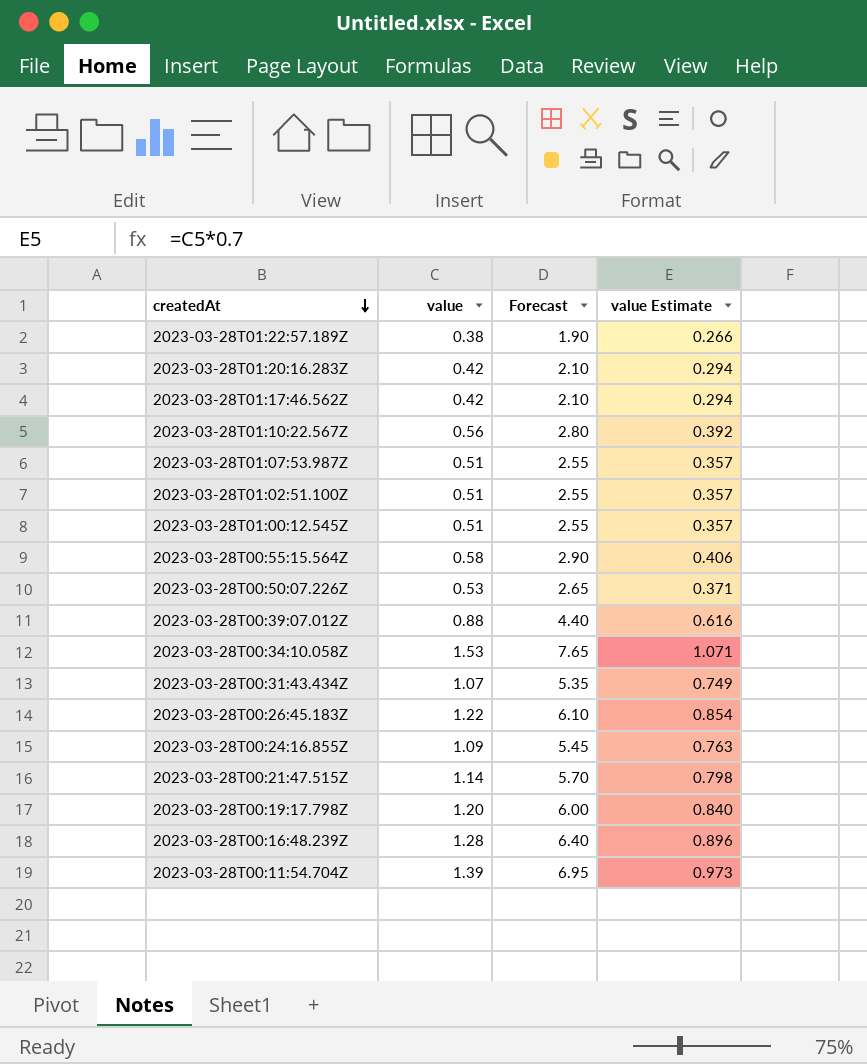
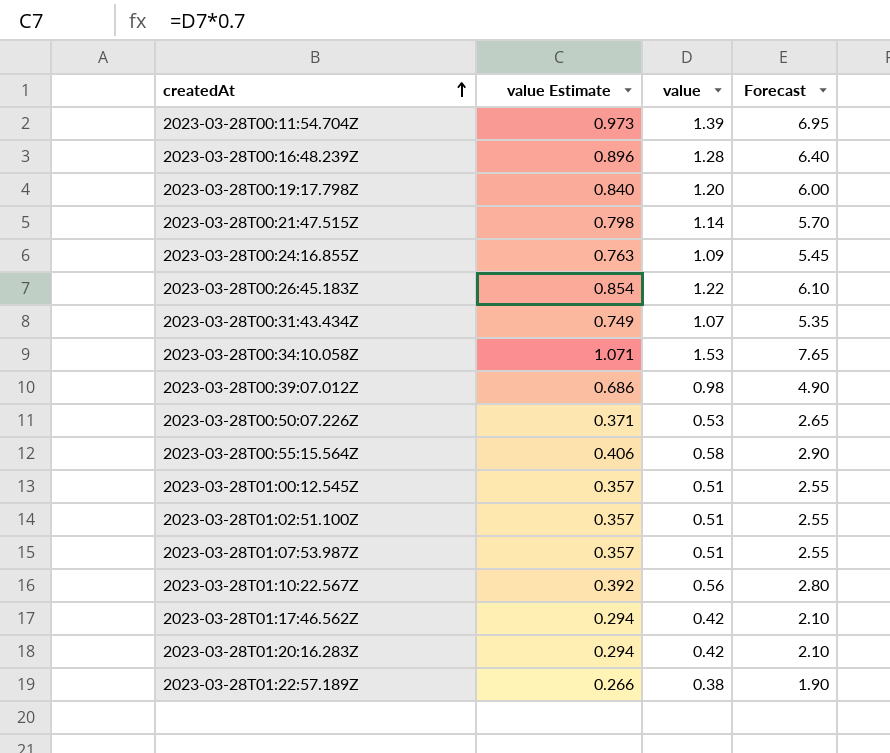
row order: createdAt descending -> createdAt ascending
column value Estimate | position: 4 -> 2
2023-03-28T00:39:07.012Z | value Estimate: 0.616 -> 0.686
2023-03-28T00:39:07.012Z | value: 0.88 -> 0.98
2023-03-28T00:39:07.012Z | Forecast: 4.40 -> 4.90

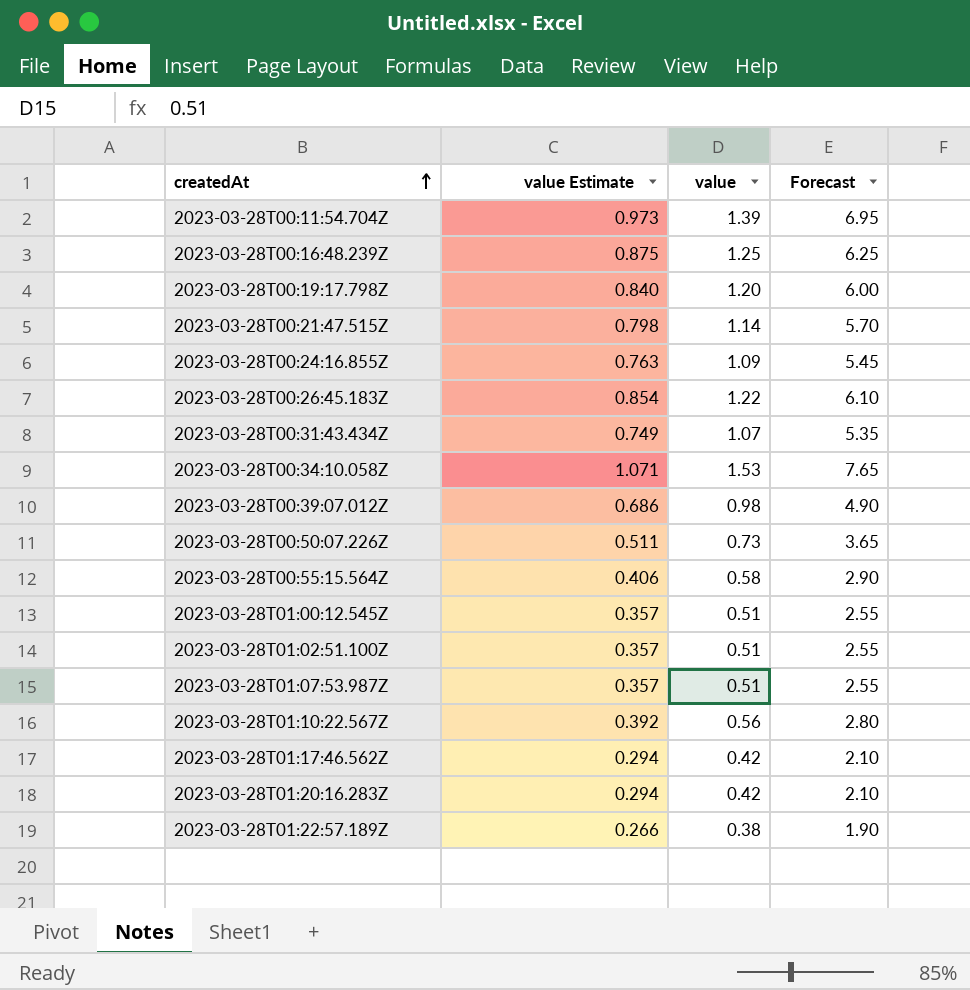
2023-03-28T00:16:48.239Z | value Estimate: 0.896 -> 0.875
2023-03-28T00:16:48.239Z | value: 1.28 -> 1.25
2023-03-28T00:16:48.239Z | Forecast: 6.40 -> 6.25
2023-03-28T00:50:07.226Z | value Estimate: 0.371 -> 0.511
2023-03-28T00:50:07.226Z | value: 0.53 -> 0.73
2023-03-28T00:50:07.226Z | Forecast: 2.65 -> 3.65

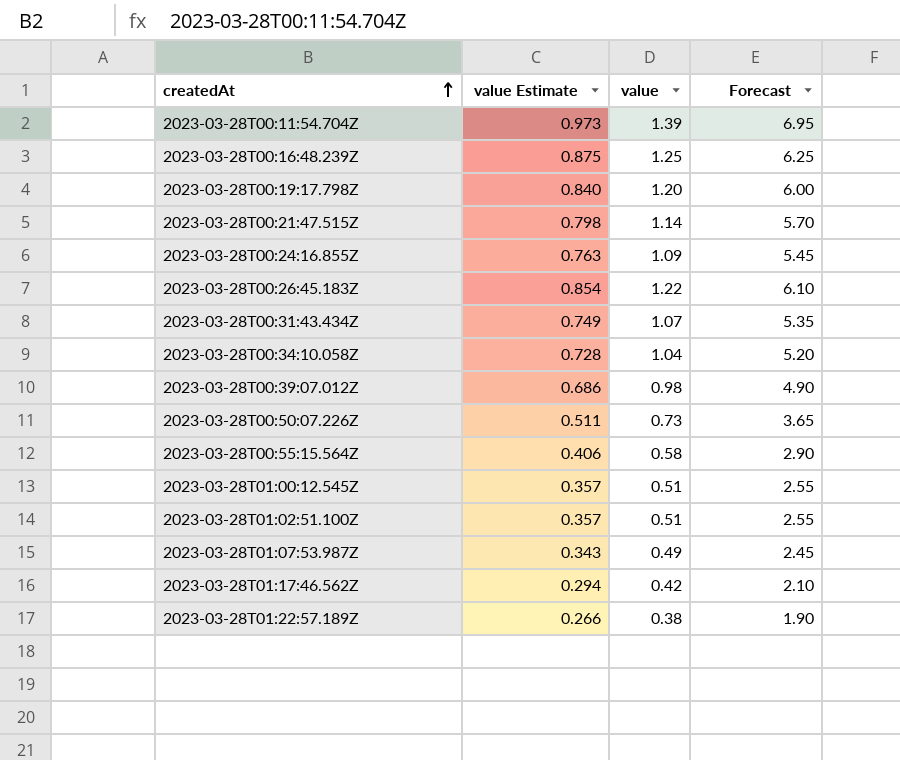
row 2023-03-28T01:10:22.567Z: 0.392 | 0.56 | 2.80 -> none
row 2023-03-28T01:20:16.283Z: 0.294 | 0.42 | 2.10 -> none
2023-03-28T00:34:10.058Z | value Estimate: 1.071 -> 0.728
2023-03-28T00:34:10.058Z | value: 1.53 -> 1.04
2023-03-28T00:34:10.058Z | Forecast: 7.65 -> 5.20
2023-03-28T01:07:53.987Z | value Estimate: 0.357 -> 0.343
2023-03-28T01:07:53.987Z | value: 0.51 -> 0.49
2023-03-28T01:07:53.987Z | Forecast: 2.55 -> 2.45

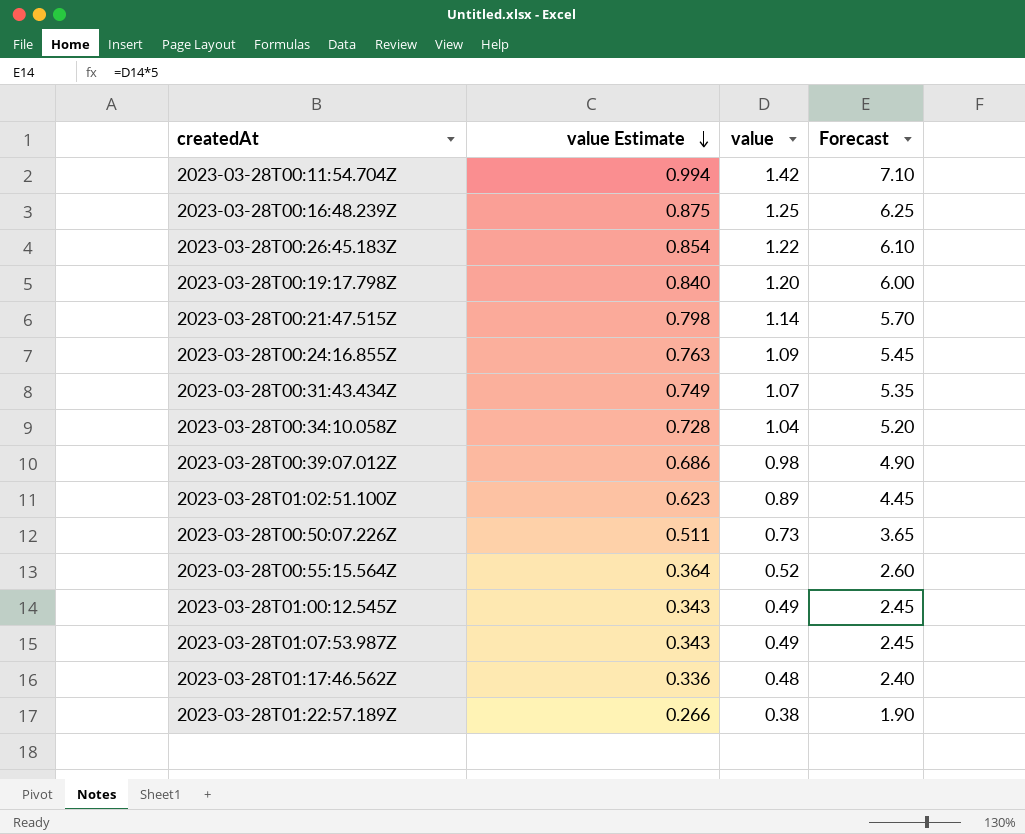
row order: createdAt ascending -> value Estimate descending
2023-03-28T00:11:54.704Z | value Estimate: 0.973 -> 0.994
2023-03-28T00:11:54.704Z | value: 1.39 -> 1.42
2023-03-28T00:11:54.704Z | Forecast: 6.95 -> 7.10
2023-03-28T01:02:51.100Z | value Estimate: 0.357 -> 0.623
2023-03-28T01:02:51.100Z | value: 0.51 -> 0.89
2023-03-28T01:02:51.100Z | Forecast: 2.55 -> 4.45
2023-03-28T00:55:15.564Z | value Estimate: 0.406 -> 0.364
2023-03-28T00:55:15.564Z | value: 0.58 -> 0.52
2023-03-28T00:55:15.564Z | Forecast: 2.90 -> 2.60
2023-03-28T01:00:12.545Z | value Estimate: 0.357 -> 0.343
2023-03-28T01:00:12.545Z | value: 0.51 -> 0.49
2023-03-28T01:00:12.545Z | Forecast: 2.55 -> 2.45
2023-03-28T01:17:46.562Z | value Estimate: 0.294 -> 0.336
2023-03-28T01:17:46.562Z | value: 0.42 -> 0.48
2023-03-28T01:17:46.562Z | Forecast: 2.10 -> 2.40

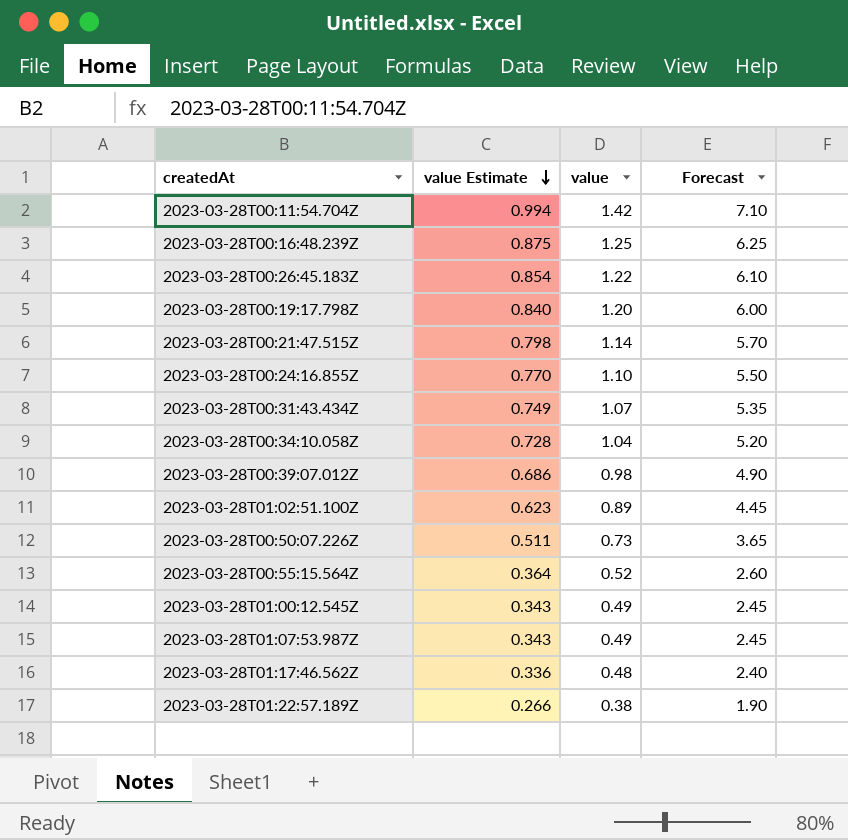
2023-03-28T00:24:16.855Z | value Estimate: 0.763 -> 0.770
2023-03-28T00:24:16.855Z | value: 1.09 -> 1.10
2023-03-28T00:24:16.855Z | Forecast: 5.45 -> 5.50

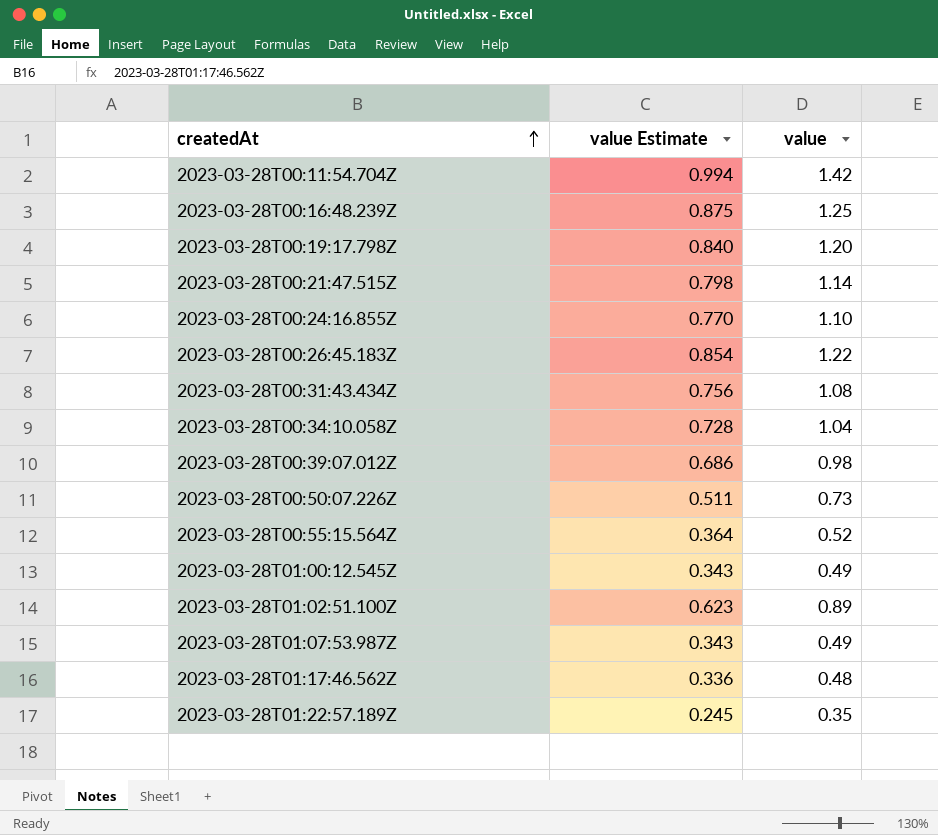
row order: value Estimate descending -> createdAt ascending
column Forecast | formula: [value] * 5 -> none
2023-03-28T00:31:43.434Z | value Estimate: 0.749 -> 0.756
2023-03-28T00:31:43.434Z | value: 1.07 -> 1.08
2023-03-28T01:22:57.189Z | value Estimate: 0.266 -> 0.245
2023-03-28T01:22:57.189Z | value: 0.38 -> 0.35

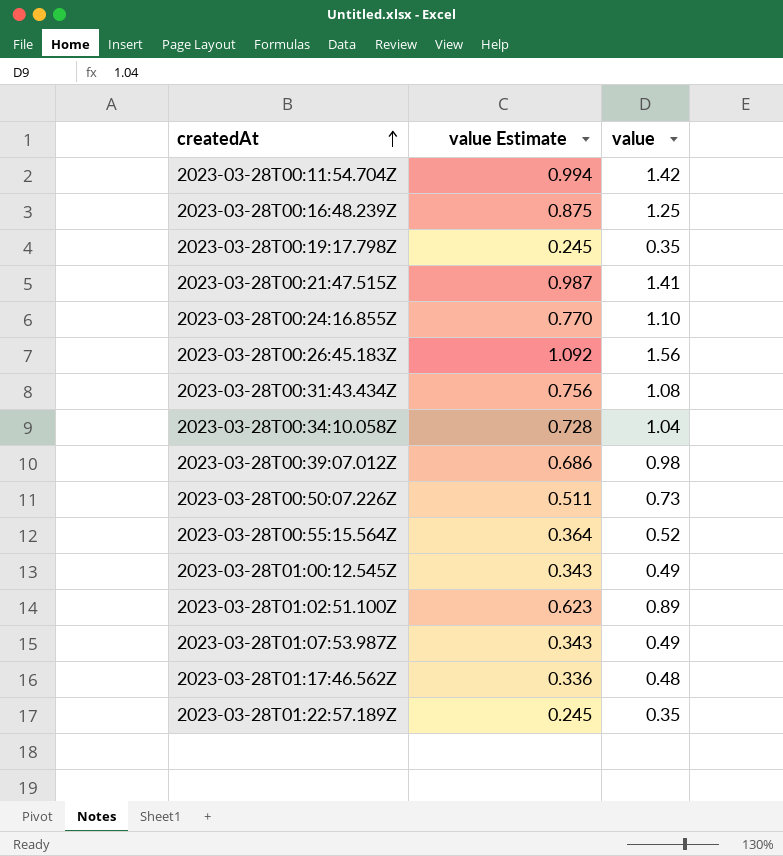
2023-03-28T00:19:17.798Z | value Estimate: 0.840 -> 0.245
2023-03-28T00:19:17.798Z | value: 1.20 -> 0.35
2023-03-28T00:21:47.515Z | value Estimate: 0.798 -> 0.987
2023-03-28T00:21:47.515Z | value: 1.14 -> 1.41
2023-03-28T00:26:45.183Z | value Estimate: 0.854 -> 1.092
2023-03-28T00:26:45.183Z | value: 1.22 -> 1.56

